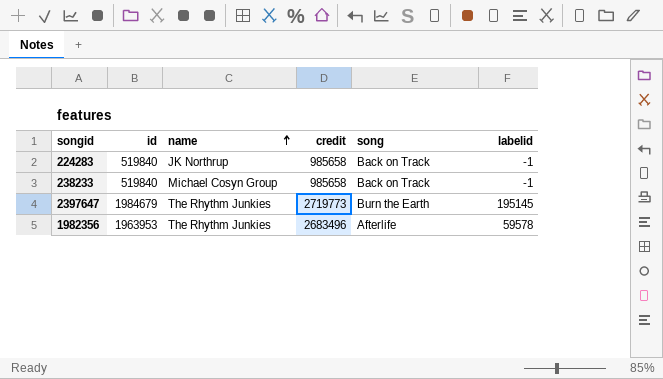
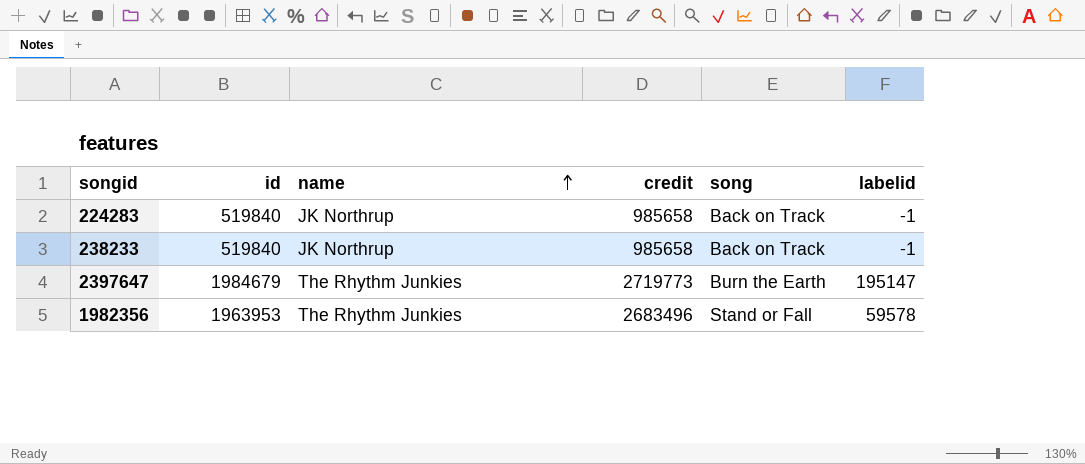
238233 | name: Michael Cosyn Group -> JK Northrup
2397647 | labelid: 195145 -> 195147
1982356 | song: Afterlife -> Stand or Fall

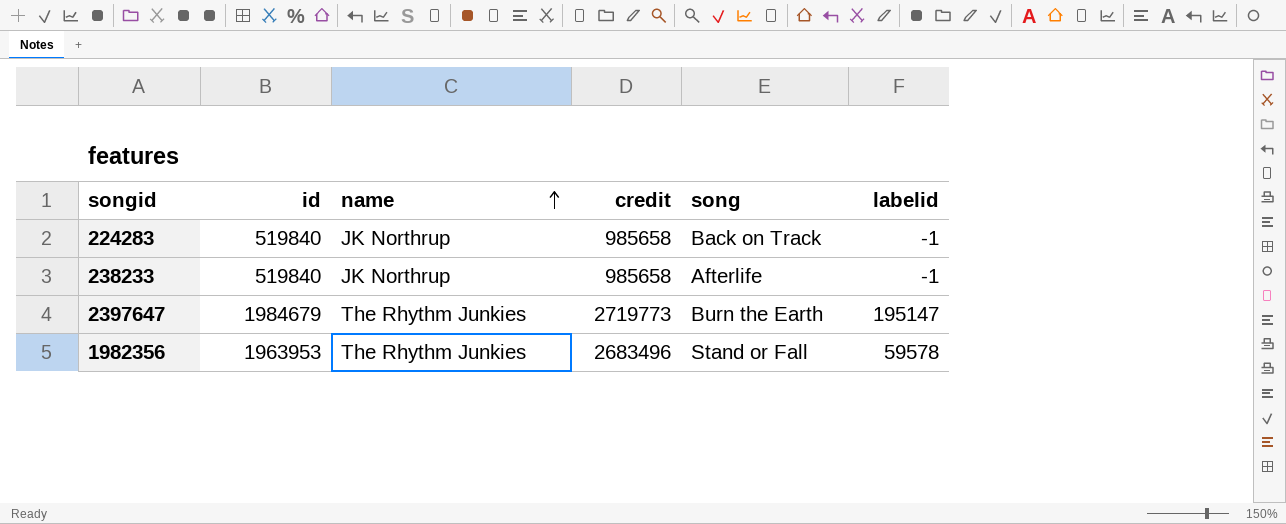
238233 | song: Back on Track -> Afterlife

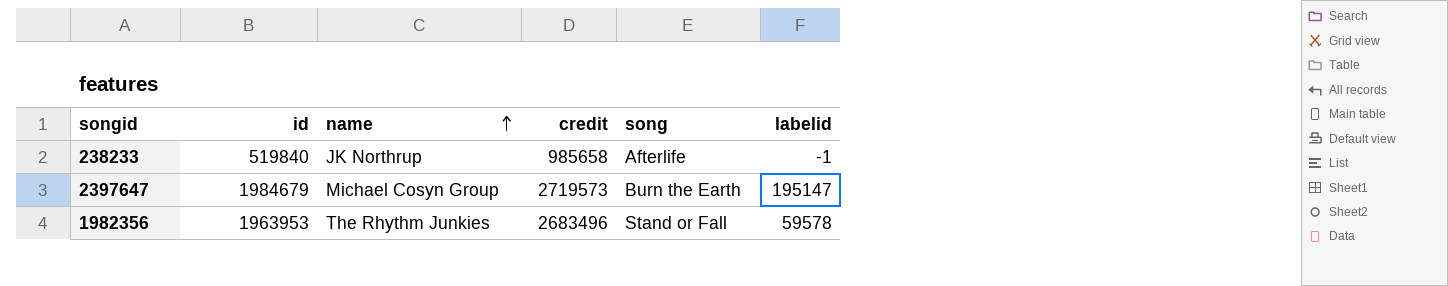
row 224283: 519840 | JK Northrup | 985658 | Back on Track | -1 -> none
2397647 | name: The Rhythm Junkies -> Michael Cosyn Group
2397647 | credit: 2719773 -> 2719573

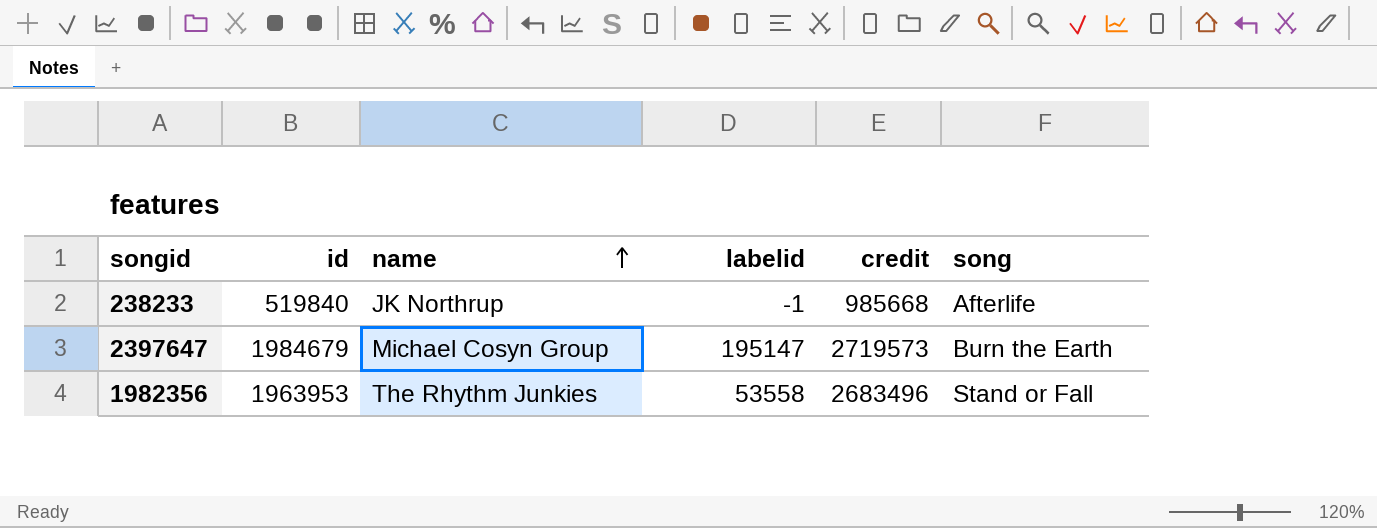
column labelid | position: 6 -> 4
238233 | credit: 985658 -> 985668
1982356 | labelid: 59578 -> 53558

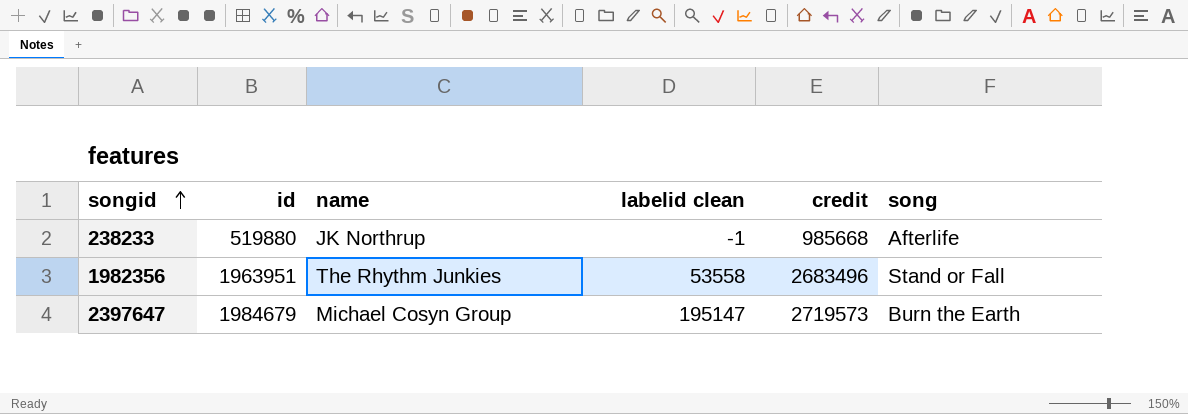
row order: name ascending -> songid ascending
column name: labelid -> labelid clean
238233 | id: 519840 -> 519880
1982356 | id: 1963953 -> 1963951

